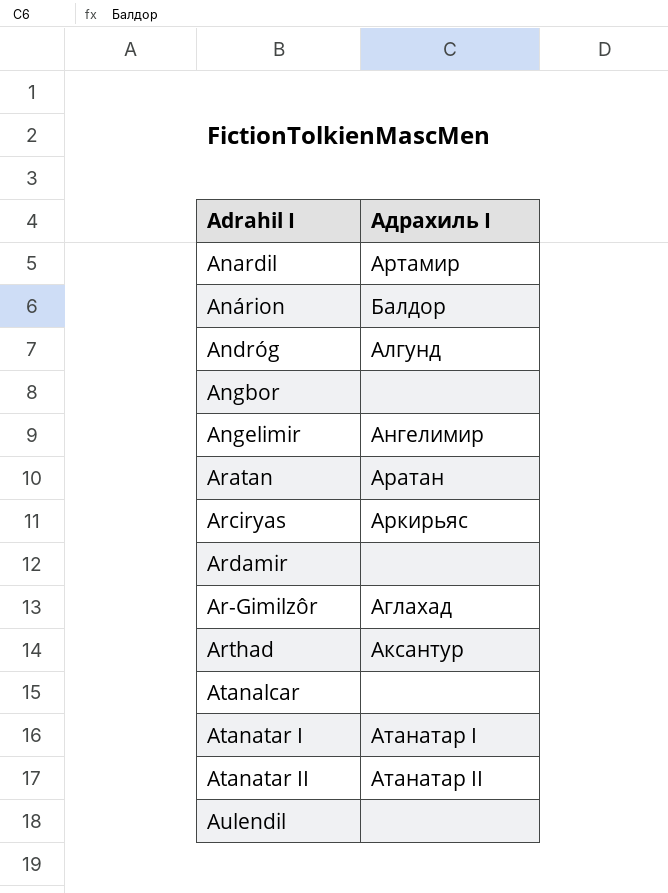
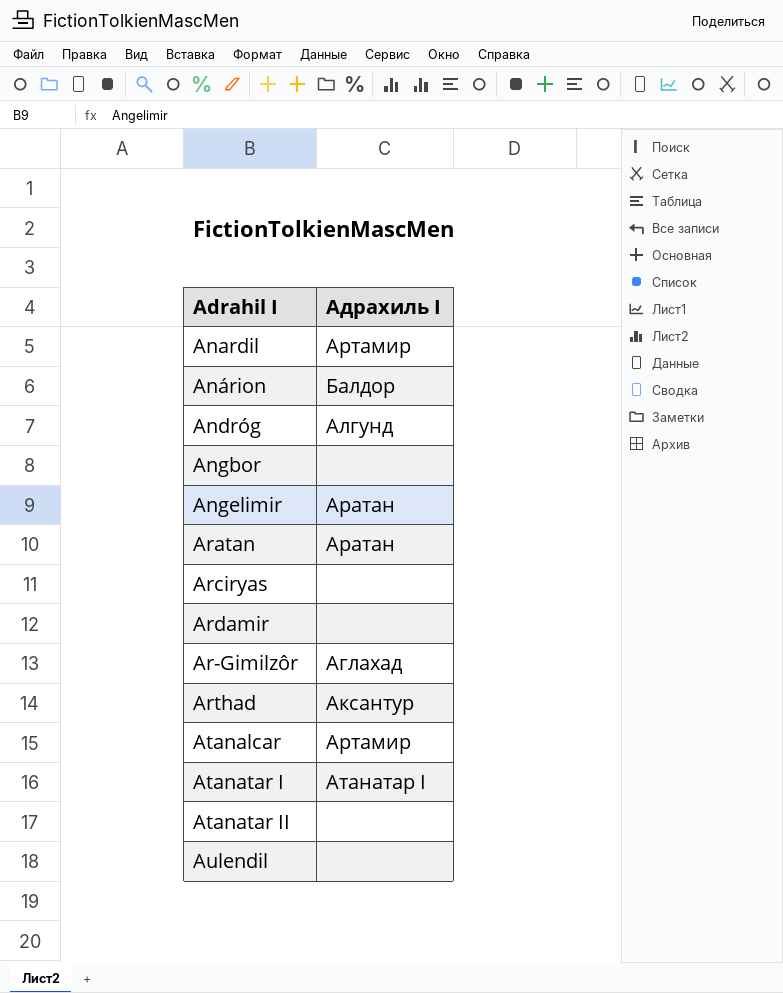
Angelimir | Адрахиль I: Ангелимир -> Аратан
Arciryas | Адрахиль I: Аркирьяс -> none
Atanalcar | Адрахиль I: none -> Артамир
Atanatar II | Адрахиль I: Атанатар II -> none

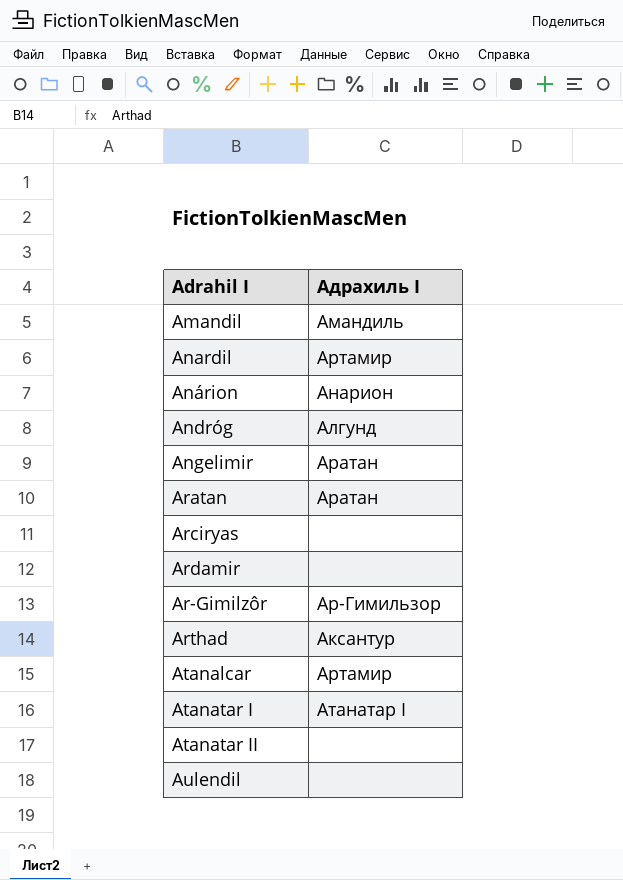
row Angbor: none -> none
row Amandil: none -> Амандиль
Anárion | Адрахиль I: Балдор -> Анарион
Ar-Gimilzôr | Адрахиль I: Аглахад -> Ар-Гимильзор

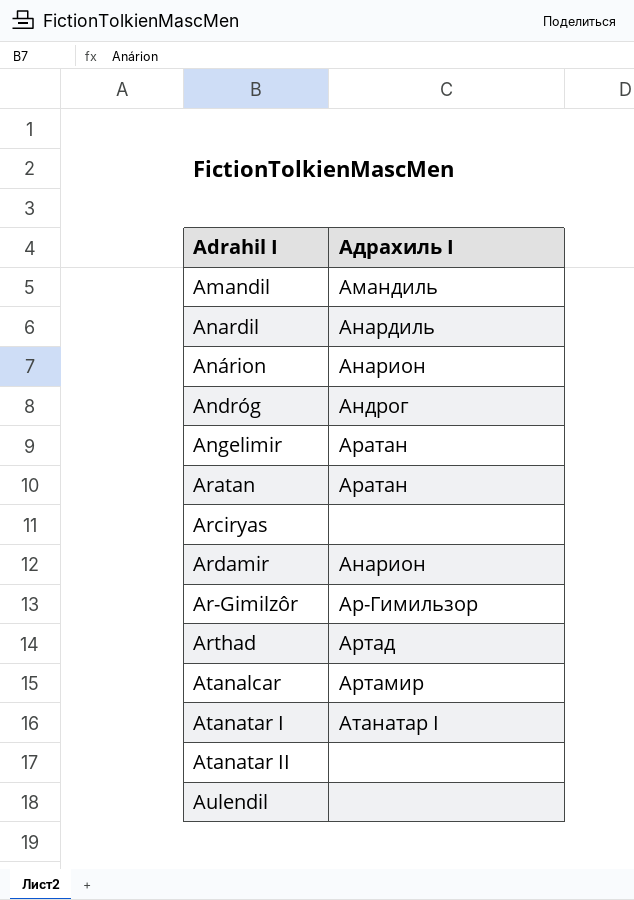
Anardil | Адрахиль I: Артамир -> Анардиль
Andróg | Адрахиль I: Алгунд -> Андрог
Ardamir | Адрахиль I: none -> Анарион
Arthad | Адрахиль I: Аксантур -> Артад

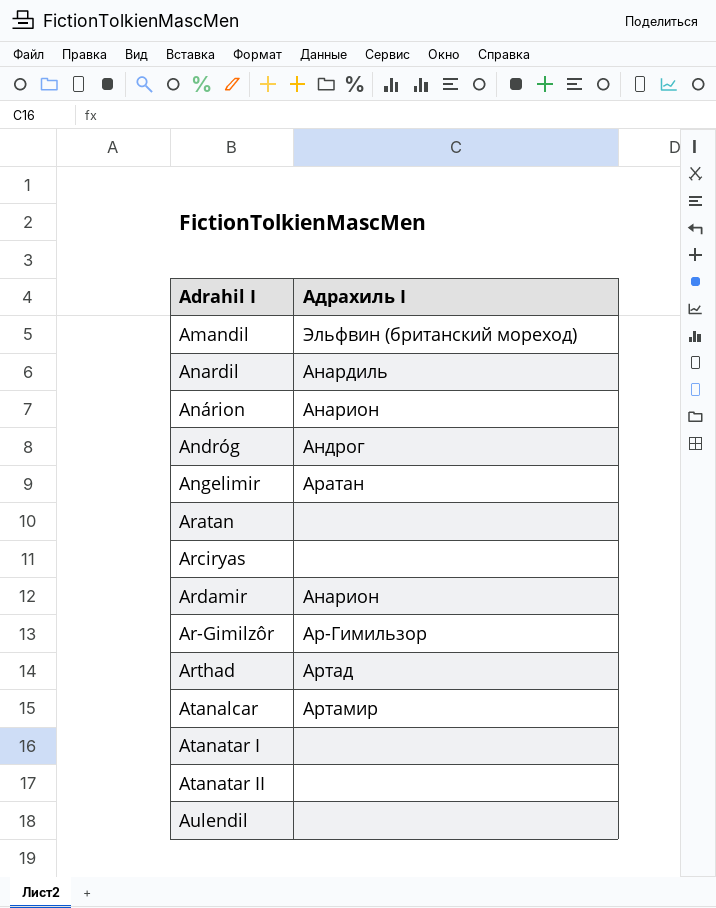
Amandil | Адрахиль I: Амандиль -> Эльфвин (британский мореход)
Aratan | Адрахиль I: Аратан -> none
Atanatar I | Адрахиль I: Атанатар I -> none

